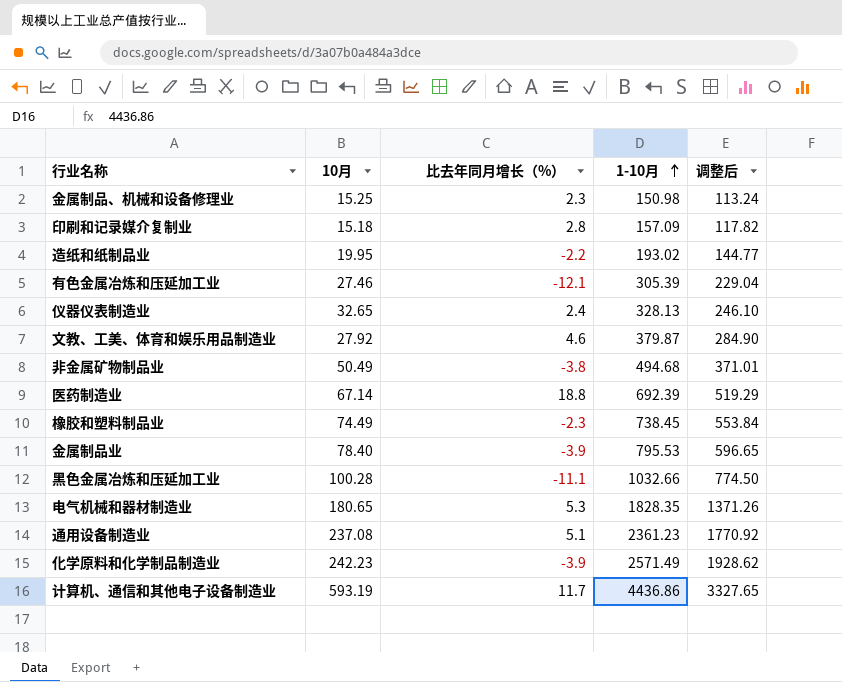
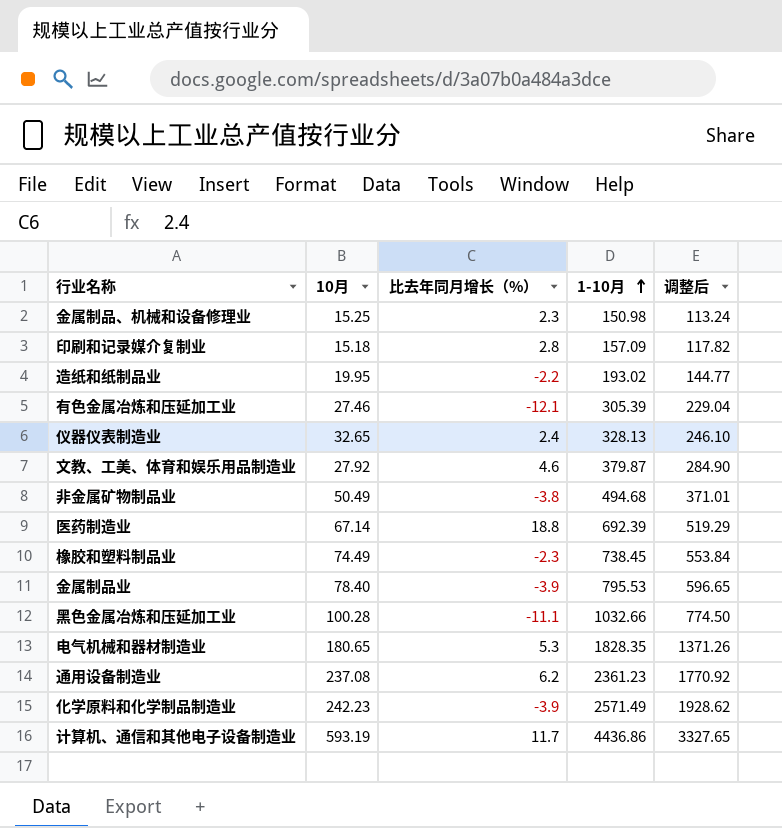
通用设备制造业 | 比去年同月增长（%）: 5.1 -> 6.2

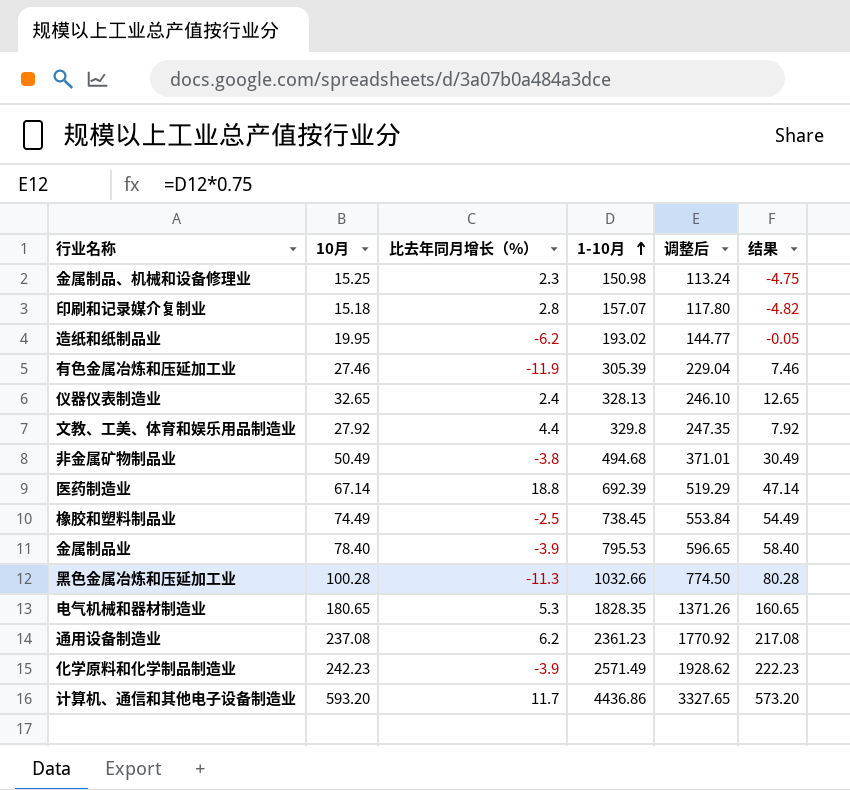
column 结果 | formula: none -> [10月] - 20
印刷和记录媒介复制业 | 1-10月: 157.09 -> 157.07
印刷和记录媒介复制业 | 调整后: 117.82 -> 117.80
造纸和纸制品业 | 比去年同月增长（%）: -2.2 -> -6.2
有色金属冶炼和压延加工业 | 比去年同月增长（%）: -12.1 -> -11.9
文教、工美、体育和娱乐用品制造业 | 比去年同月增长（%）: 4.6 -> 4.4
文教、工美、体育和娱乐用品制造业 | 1-10月: 379.87 -> 329.8
文教、工美、体育和娱乐用品制造业 | 调整后: 284.90 -> 247.35
橡胶和塑料制品业 | 比去年同月增长（%）: -2.3 -> -2.5
黑色金属冶炼和压延加工业 | 比去年同月增长（%）: -11.1 -> -11.3
计算机、通信和其他电子设备制造业 | 10月: 593.19 -> 593.20

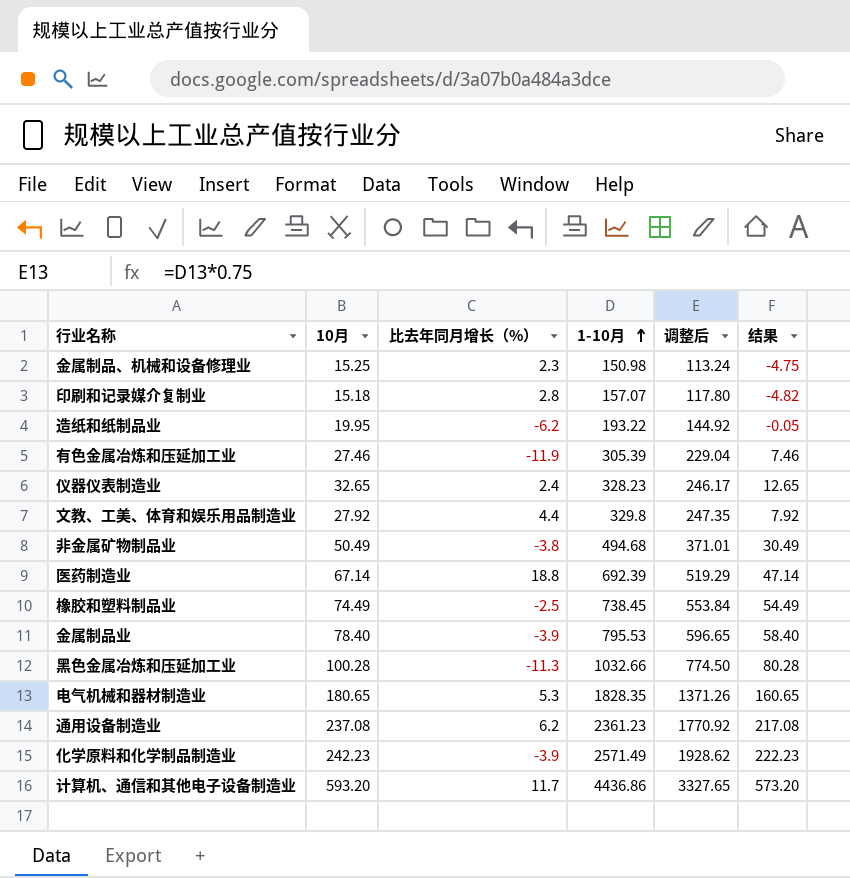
造纸和纸制品业 | 1-10月: 193.02 -> 193.22
造纸和纸制品业 | 调整后: 144.77 -> 144.92
仪器仪表制造业 | 1-10月: 328.13 -> 328.23
仪器仪表制造业 | 调整后: 246.10 -> 246.17

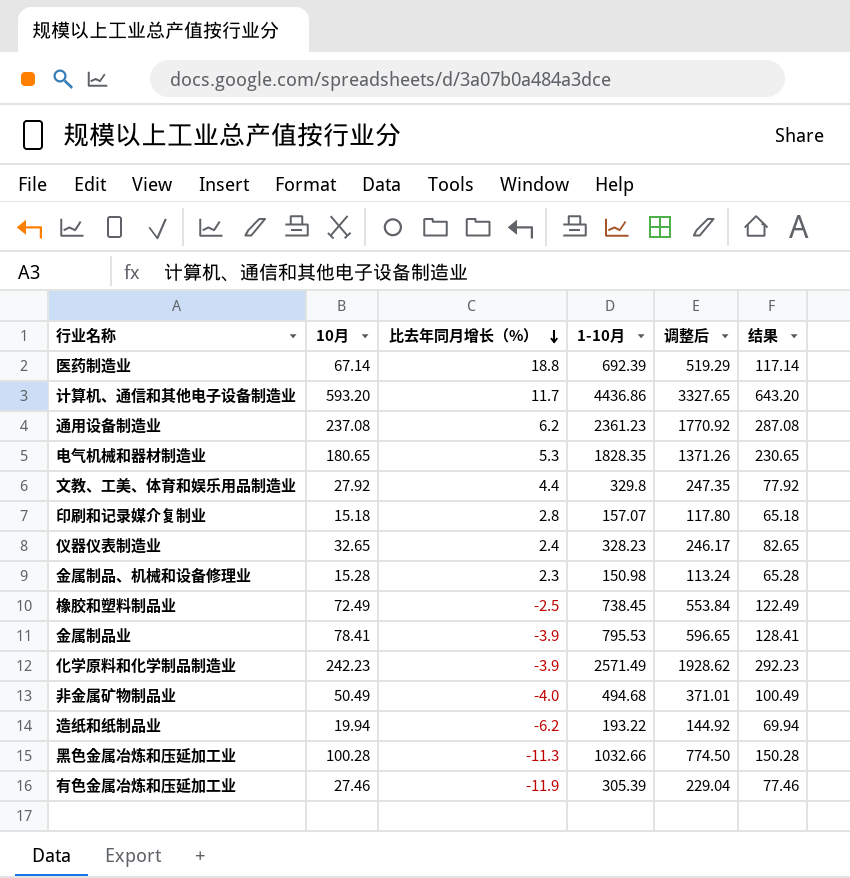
row order: 1-10月 ascending -> 比去年同月增长（%） descending
column 结果 | formula: [10月] - 20 -> [10月] + 50
金属制品、机械和设备修理业 | 10月: 15.25 -> 15.28
橡胶和塑料制品业 | 10月: 74.49 -> 72.49
金属制品业 | 10月: 78.40 -> 78.41
非金属矿物制品业 | 比去年同月增长（%）: -3.8 -> -4.0
造纸和纸制品业 | 10月: 19.95 -> 19.94

